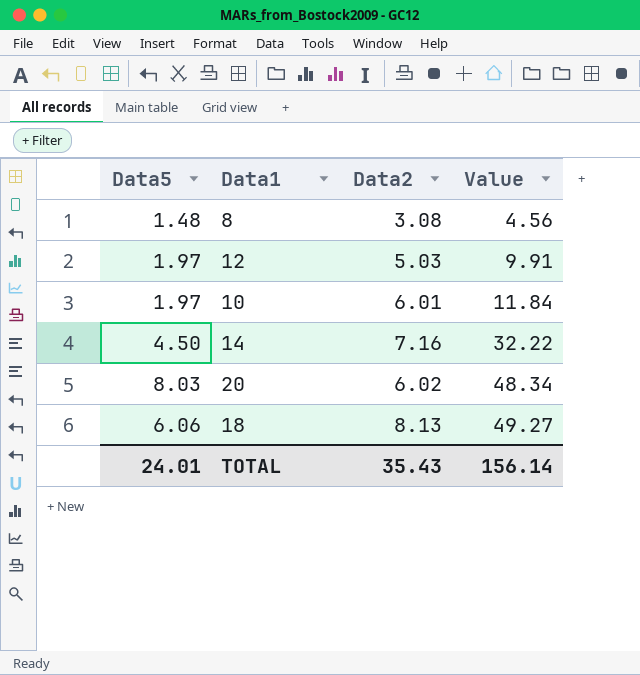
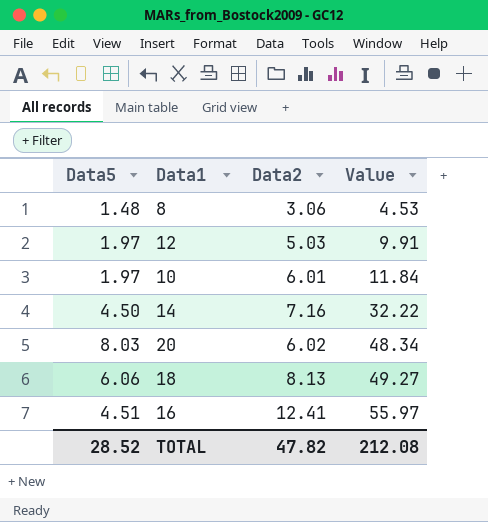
8 | Data2: 3.08 -> 3.06
8 | Value: 4.56 -> 4.53
row 16: none -> 4.51 | 12.41 | 55.97
TOTAL | Data5: 24.01 -> 28.52
TOTAL | Data2: 35.43 -> 47.82
TOTAL | Value: 156.14 -> 212.08

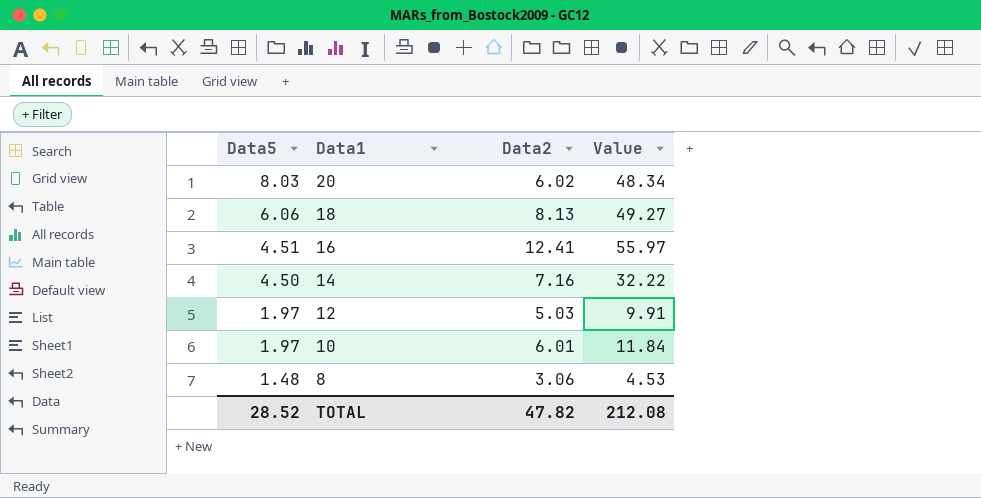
row order: Value ascending -> Data5 descending

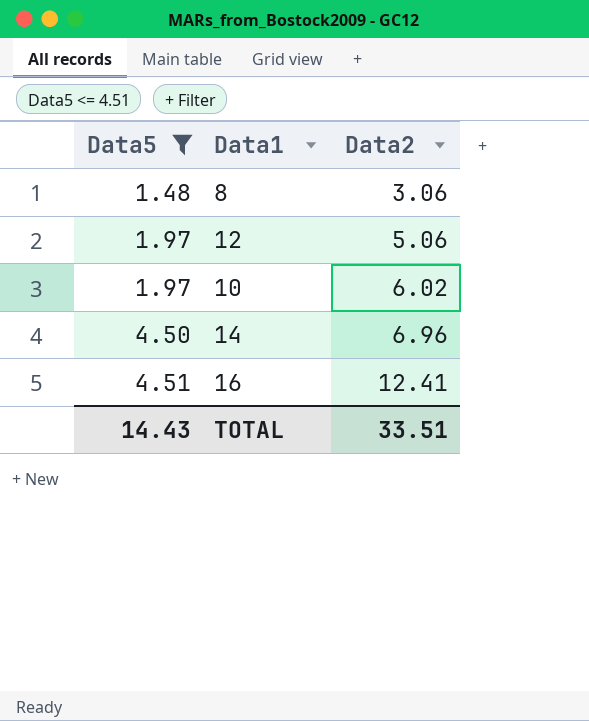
filter: none -> Data5 <= 4.51
row order: Data5 descending -> Data5 ascending
column Value | formula: [Data5] * [Data2] -> none
12 | Data2: 5.03 -> 5.06
10 | Data2: 6.01 -> 6.02
14 | Data2: 7.16 -> 6.96
TOTAL | Data5: 28.52 -> 14.43
TOTAL | Data2: 47.82 -> 33.51

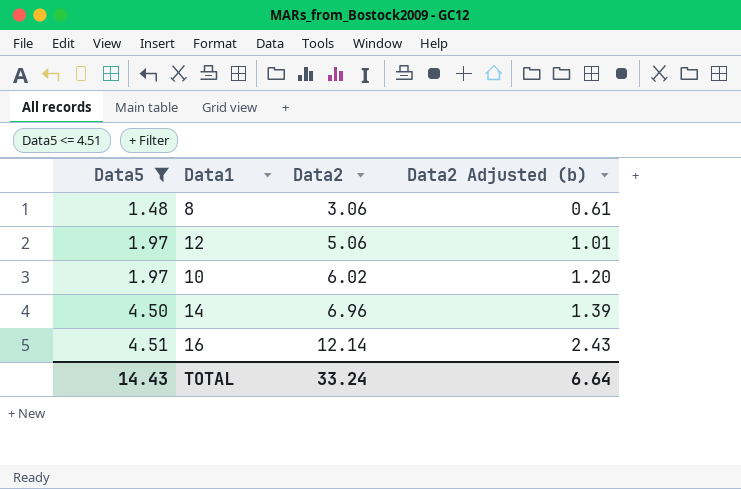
column Data2 Adjusted (b) | formula: none -> [Data2] * 0.2
16 | Data2: 12.41 -> 12.14
TOTAL | Data2: 33.51 -> 33.24

